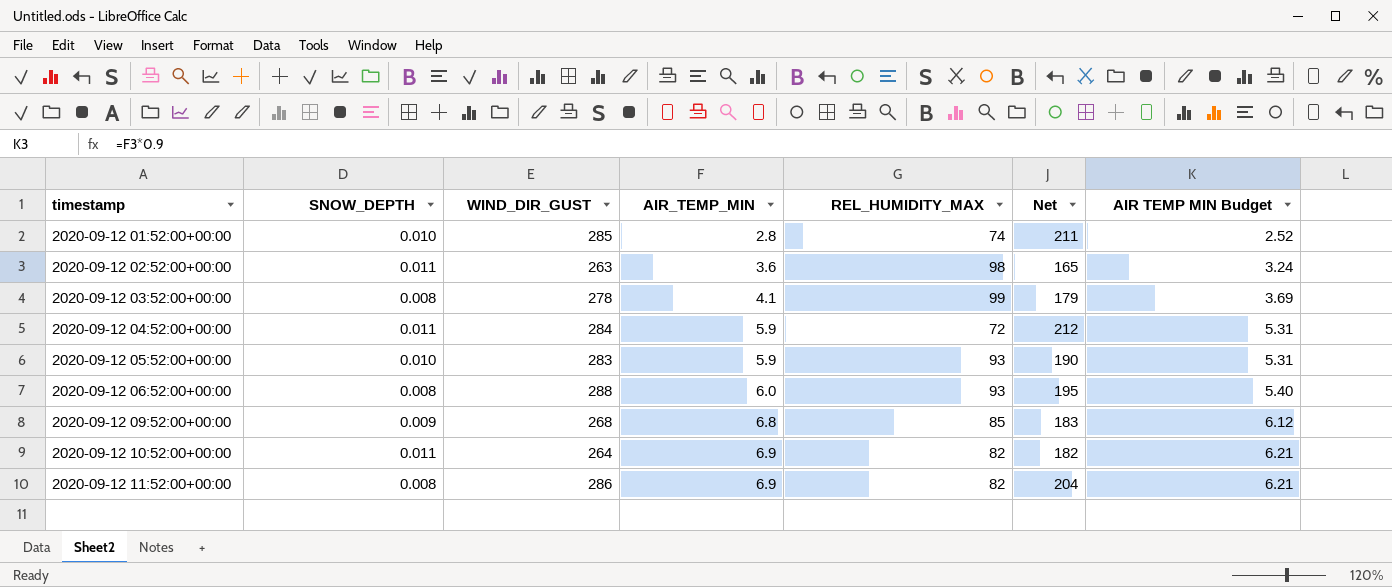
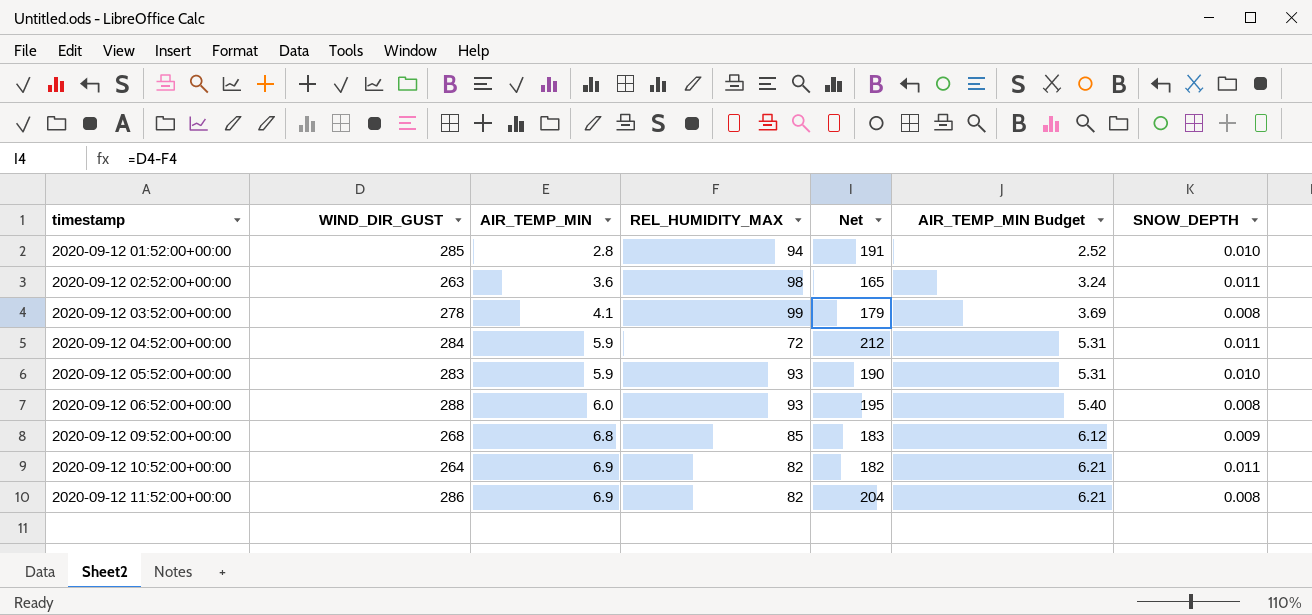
column name: AIR TEMP MIN Budget -> AIR_TEMP_MIN Budget
column SNOW_DEPTH | position: 2 -> 7
2020-09-12 01:52:00+00:00 | REL_HUMIDITY_MAX: 74 -> 94
2020-09-12 01:52:00+00:00 | Net: 211 -> 191

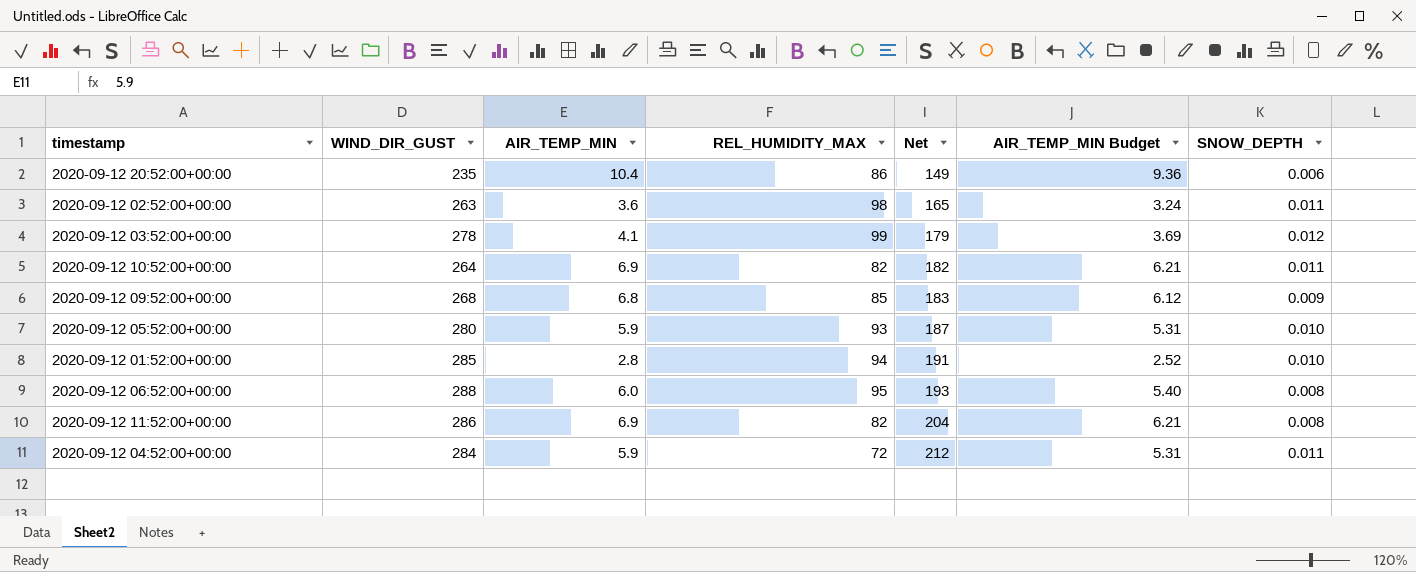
row order: timestamp ascending -> Net ascending
row 2020-09-12 20:52:00+00:00: none -> 235 | 10.4 | 86 | 149 | 9.36 | 0.006
2020-09-12 03:52:00+00:00 | SNOW_DEPTH: 0.008 -> 0.012
2020-09-12 05:52:00+00:00 | WIND_DIR_GUST: 283 -> 280
2020-09-12 05:52:00+00:00 | Net: 190 -> 187
2020-09-12 06:52:00+00:00 | REL_HUMIDITY_MAX: 93 -> 95
2020-09-12 06:52:00+00:00 | Net: 195 -> 193

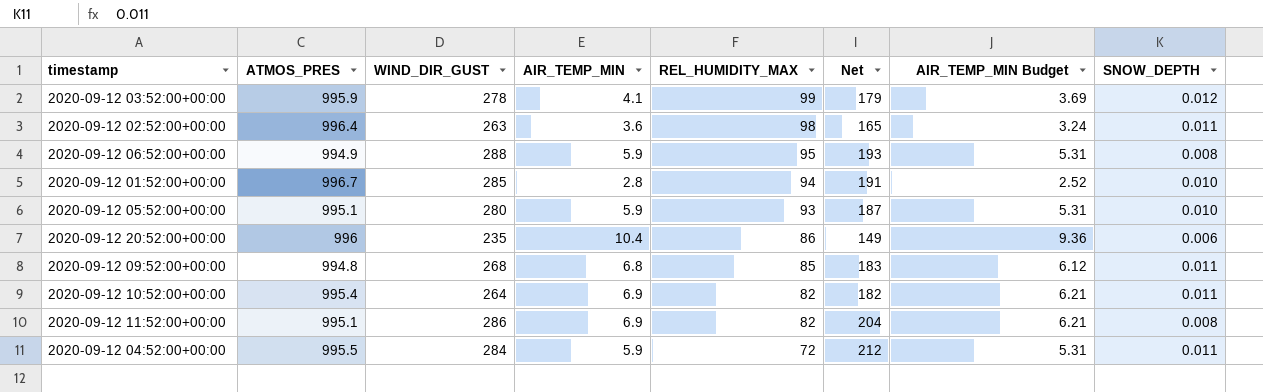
row order: Net ascending -> REL_HUMIDITY_MAX descending
column ATMOS_PRES | position: none -> 2
2020-09-12 06:52:00+00:00 | AIR_TEMP_MIN: 6.0 -> 5.9
2020-09-12 06:52:00+00:00 | AIR_TEMP_MIN Budget: 5.40 -> 5.31
2020-09-12 09:52:00+00:00 | SNOW_DEPTH: 0.009 -> 0.011

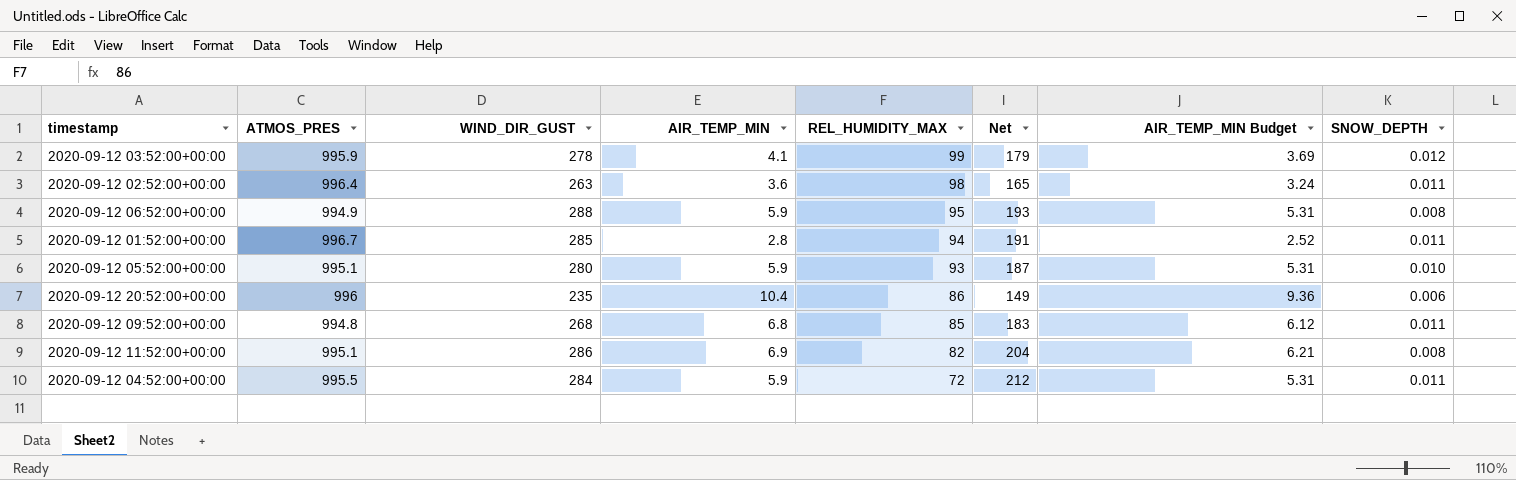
row 2020-09-12 10:52:00+00:00: 995.4 | 264 | 6.9 | 82 | 182 | 6.21 | 0.011 -> none
2020-09-12 01:52:00+00:00 | SNOW_DEPTH: 0.010 -> 0.011

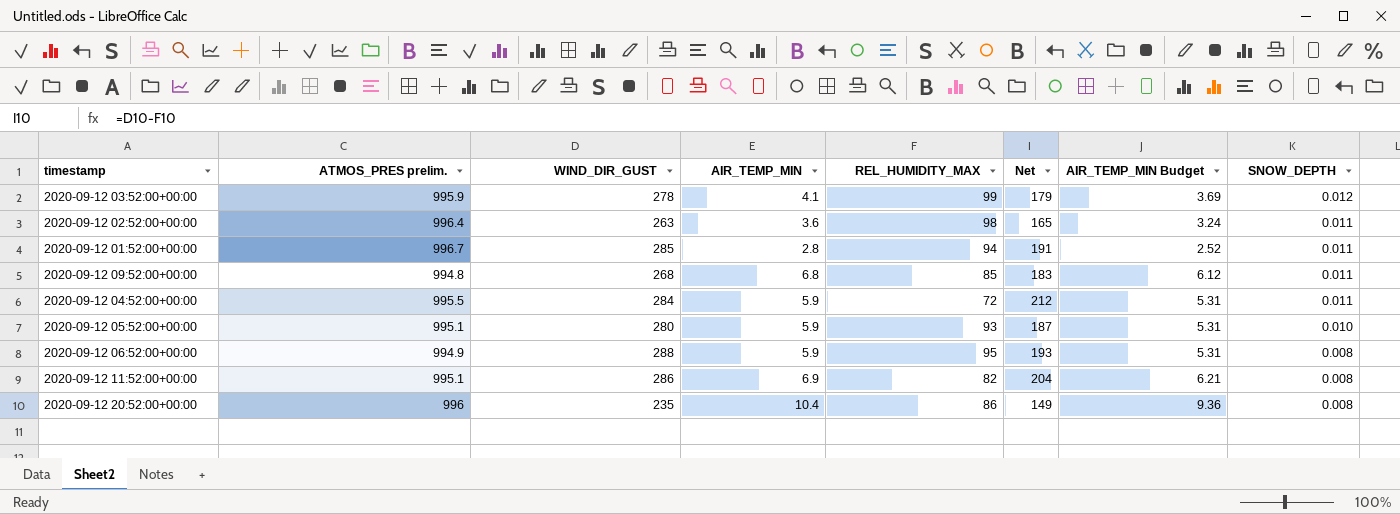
row order: REL_HUMIDITY_MAX descending -> SNOW_DEPTH descending
column name: ATMOS_PRES -> ATMOS_PRES prelim.
2020-09-12 20:52:00+00:00 | SNOW_DEPTH: 0.006 -> 0.008

